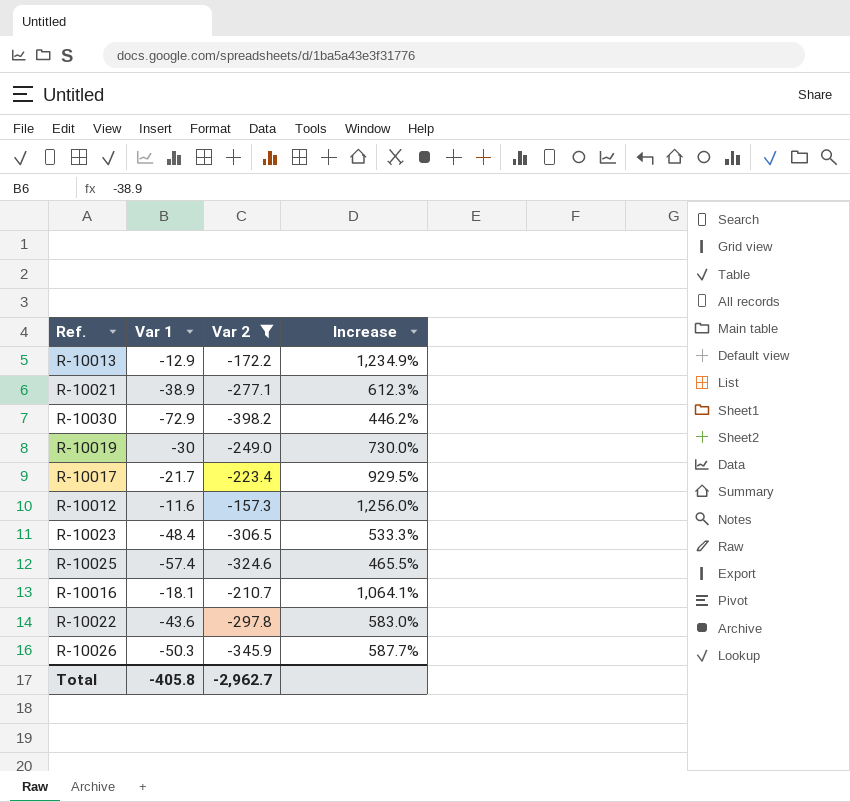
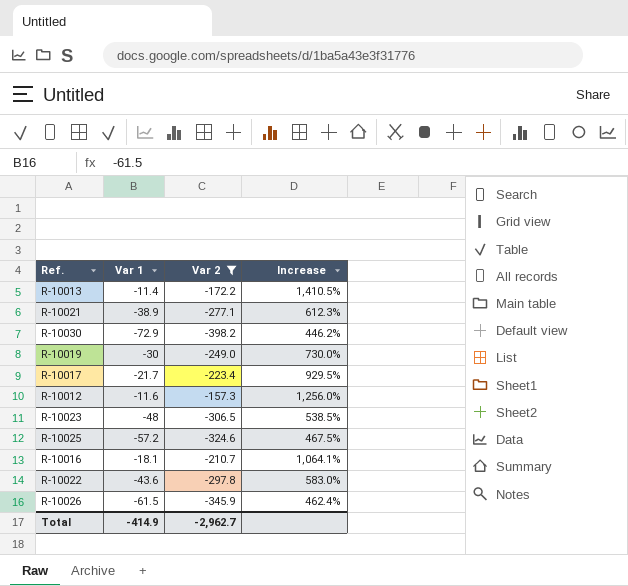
R-10013 | Var 1: -12.9 -> -11.4
R-10013 | Increase: 1,234.9% -> 1,410.5%
R-10023 | Var 1: -48.4 -> -48
R-10023 | Increase: 533.3% -> 538.5%
R-10025 | Var 1: -57.4 -> -57.2
R-10025 | Increase: 465.5% -> 467.5%
R-10026 | Var 1: -50.3 -> -61.5
R-10026 | Increase: 587.7% -> 462.4%
Total | Var 1: -405.8 -> -414.9

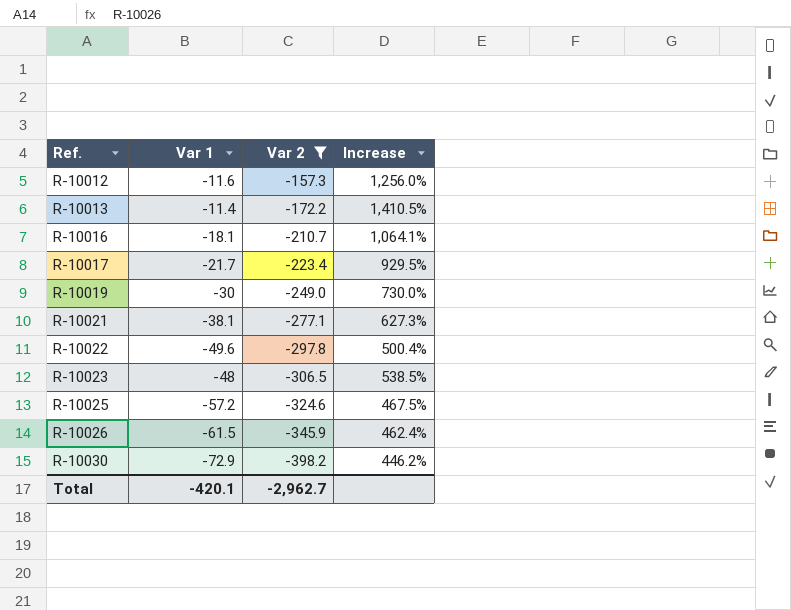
row order: none -> Ref. ascending
R-10021 | Var 1: -38.9 -> -38.1
R-10021 | Increase: 612.3% -> 627.3%
R-10022 | Var 1: -43.6 -> -49.6
R-10022 | Increase: 583.0% -> 500.4%
Total | Var 1: -414.9 -> -420.1

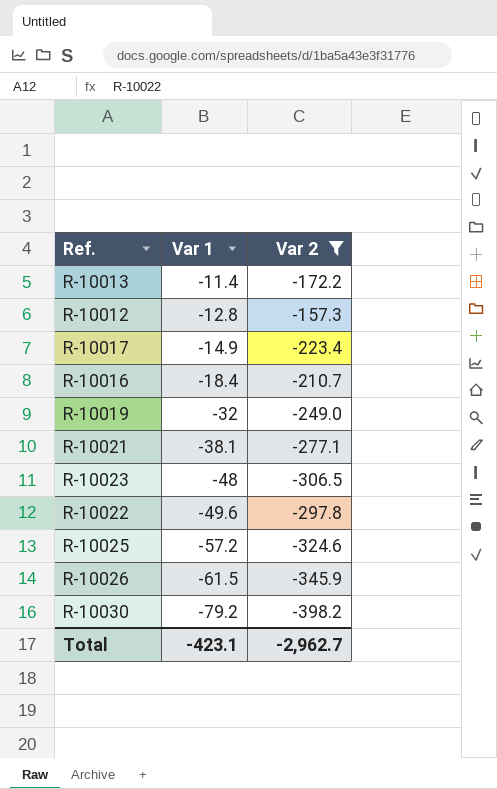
row order: Ref. ascending -> Var 1 descending
column Increase | formula: ([Var 2] - [Var 1]) / [Var 1] -> none
R-10012 | Var 1: -11.6 -> -12.8
R-10017 | Var 1: -21.7 -> -14.9
R-10016 | Var 1: -18.1 -> -18.4
R-10019 | Var 1: -30 -> -32
R-10030 | Var 1: -72.9 -> -79.2
Total | Var 1: -420.1 -> -423.1

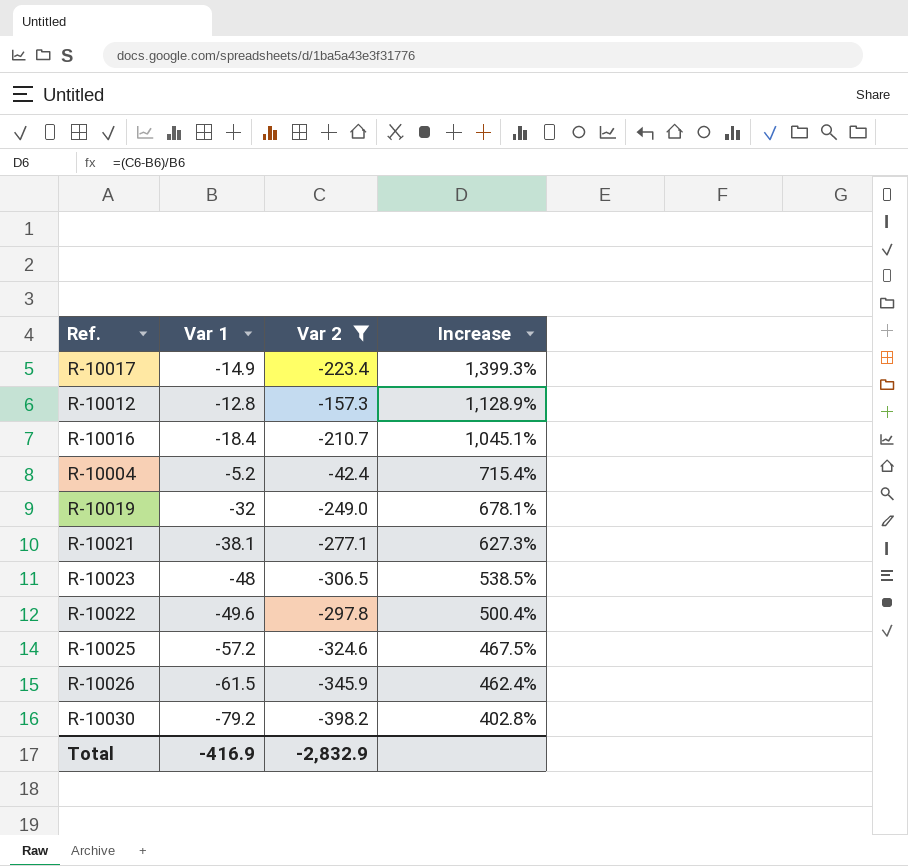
row order: Var 1 descending -> Increase descending
column Increase | formula: none -> ([Var 2] - [Var 1]) / [Var 1]
row R-10013: -11.4 | -172.2 -> none
row R-10004: none -> -5.2 | -42.4 | 715.4%
Total | Var 1: -423.1 -> -416.9
Total | Var 2: -2,962.7 -> -2,832.9

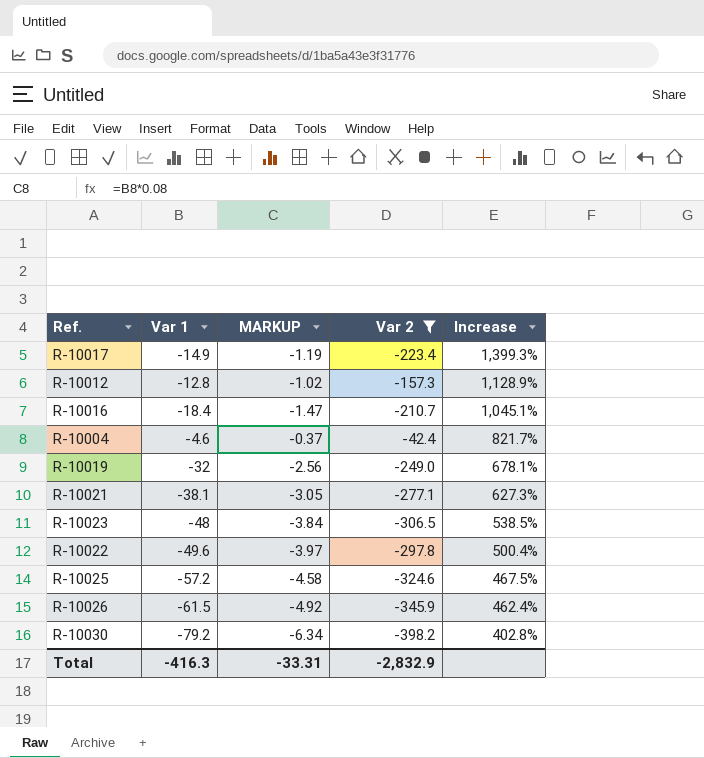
column MARKUP | formula: none -> [Var 1] * 0.08
R-10004 | Var 1: -5.2 -> -4.6
R-10004 | Increase: 715.4% -> 821.7%
Total | Var 1: -416.9 -> -416.3

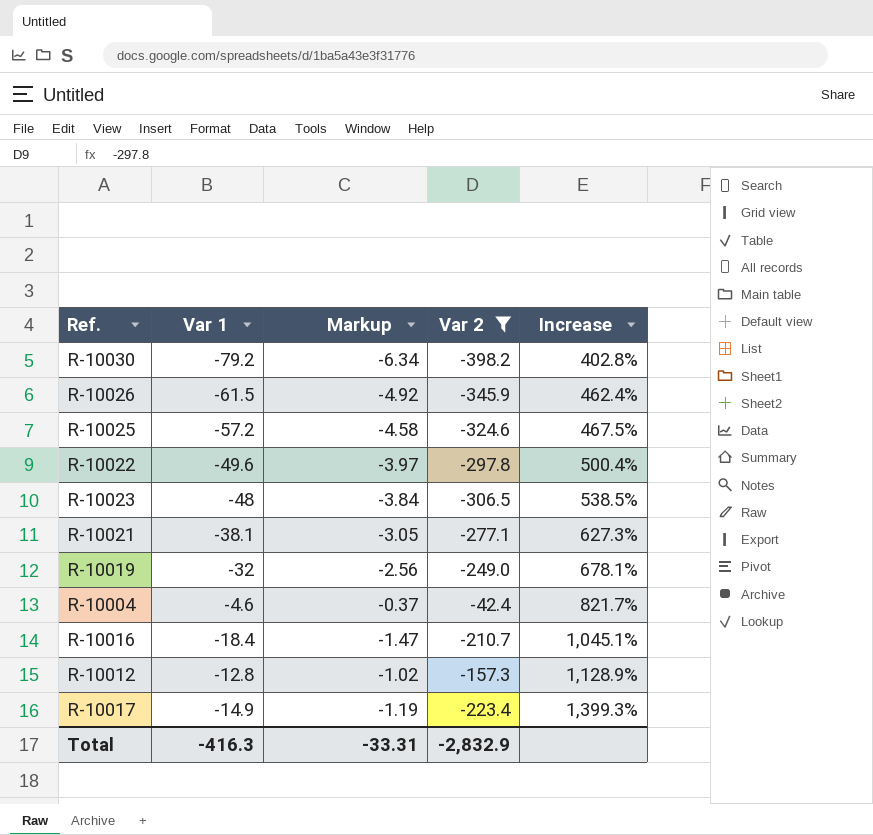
row order: Increase descending -> Increase ascending
column name: MARKUP -> Markup

